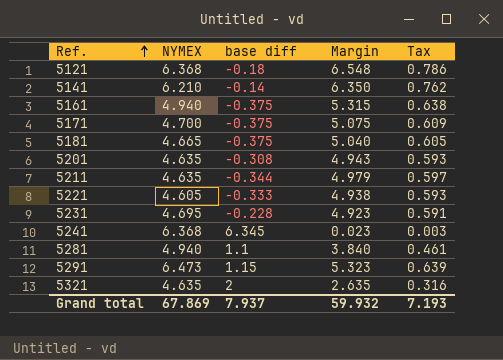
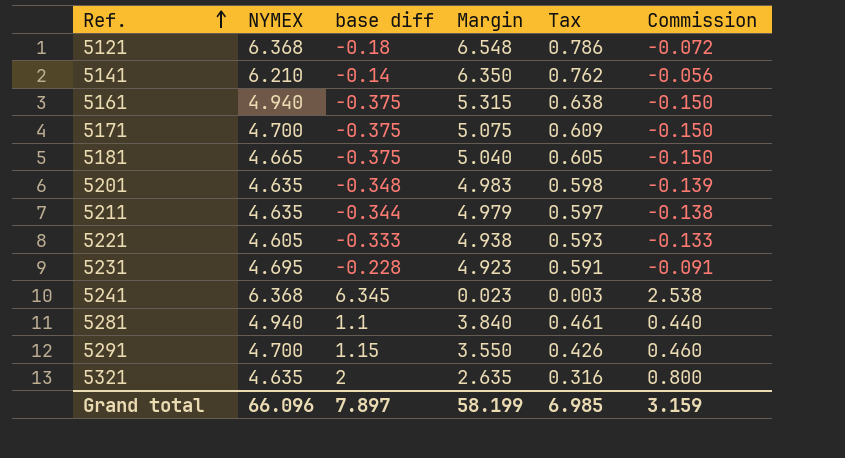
column Commission | formula: none -> [base diff] * 0.4
5201 | base diff: -0.308 -> -0.348
5201 | Margin: 4.943 -> 4.983
5201 | Tax: 0.593 -> 0.598
5291 | NYMEX: 6.473 -> 4.700
5291 | Margin: 5.323 -> 3.550
5291 | Tax: 0.639 -> 0.426
Grand total | NYMEX: 67.869 -> 66.096
Grand total | base diff: 7.937 -> 7.897
Grand total | Margin: 59.932 -> 58.199
Grand total | Tax: 7.193 -> 6.985

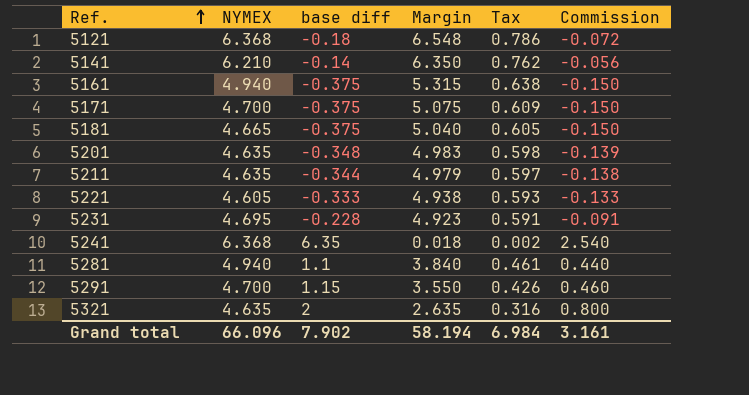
5241 | base diff: 6.345 -> 6.35
5241 | Margin: 0.023 -> 0.018
5241 | Tax: 0.003 -> 0.002
5241 | Commission: 2.538 -> 2.540
Grand total | base diff: 7.897 -> 7.902
Grand total | Margin: 58.199 -> 58.194
Grand total | Tax: 6.985 -> 6.984
Grand total | Commission: 3.159 -> 3.161

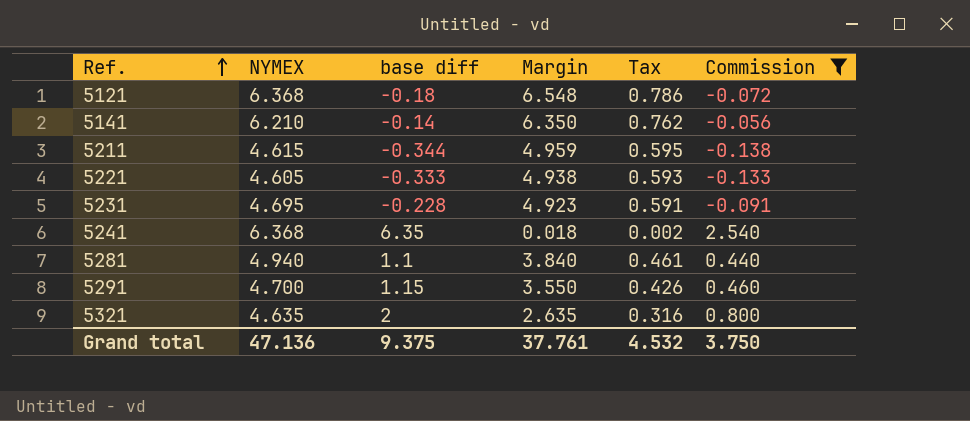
filter: none -> Commission >= -0.138
5211 | NYMEX: 4.635 -> 4.615
5211 | Margin: 4.979 -> 4.959
5211 | Tax: 0.597 -> 0.595
Grand total | NYMEX: 66.096 -> 47.136
Grand total | base diff: 7.902 -> 9.375
Grand total | Margin: 58.194 -> 37.761
Grand total | Tax: 6.984 -> 4.532
Grand total | Commission: 3.161 -> 3.750

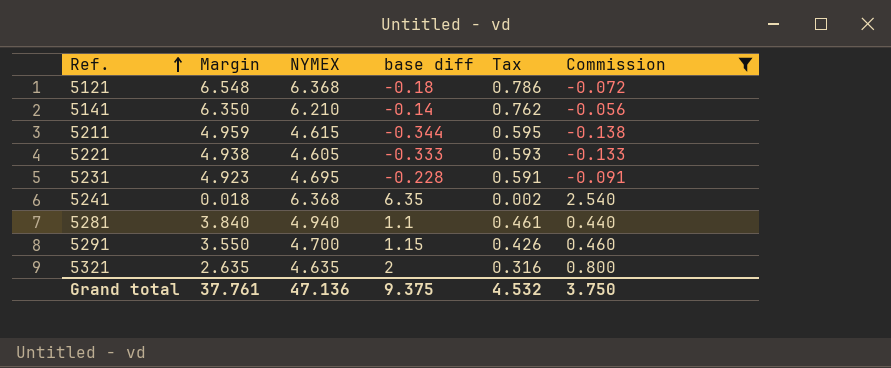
column Margin | position: 4 -> 2

